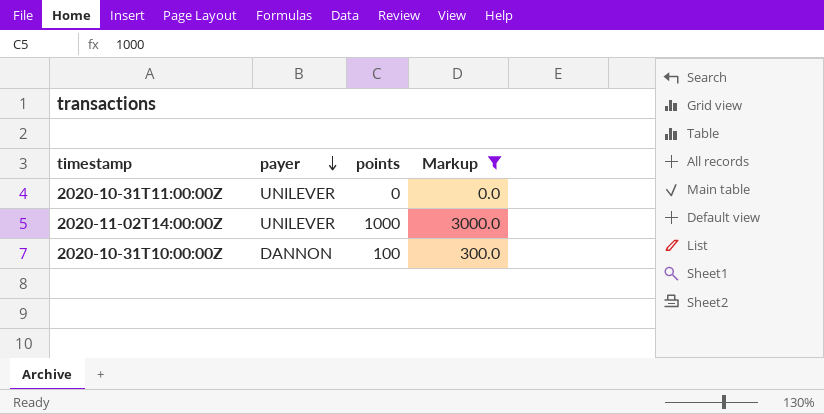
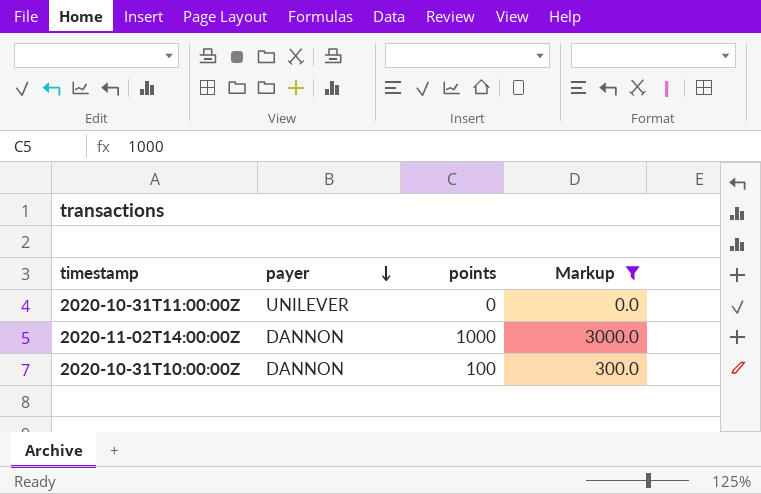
2020-11-02T14:00:00Z | payer: UNILEVER -> DANNON

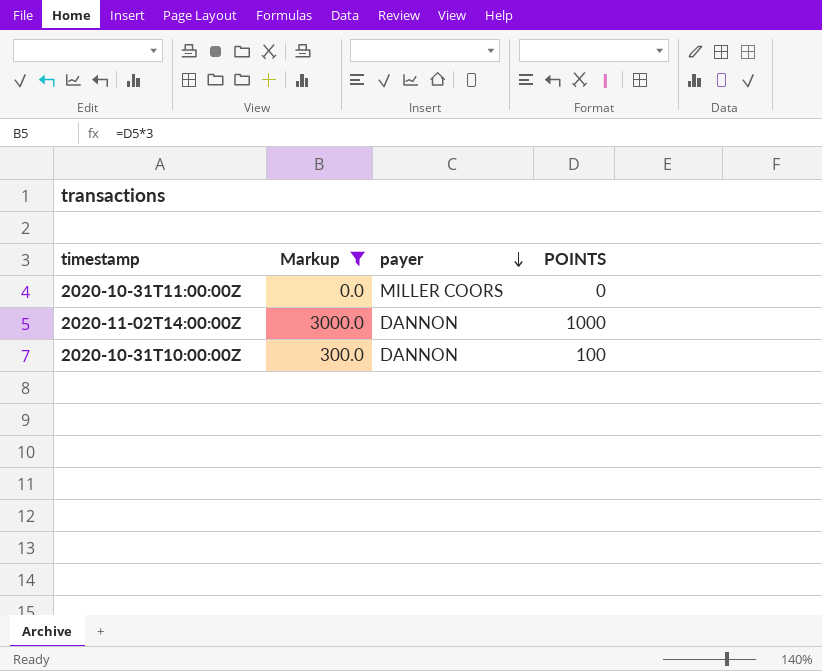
column Markup | position: 4 -> 2
column name: points -> POINTS
2020-10-31T11:00:00Z | payer: UNILEVER -> MILLER COORS

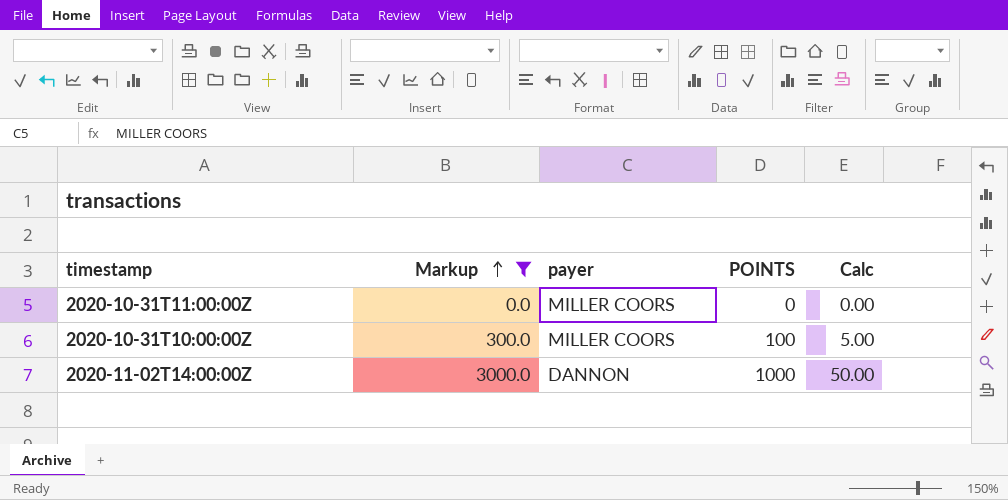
row order: payer descending -> Markup ascending
column Calc | formula: none -> [POINTS] * 0.05
2020-10-31T10:00:00Z | payer: DANNON -> MILLER COORS

